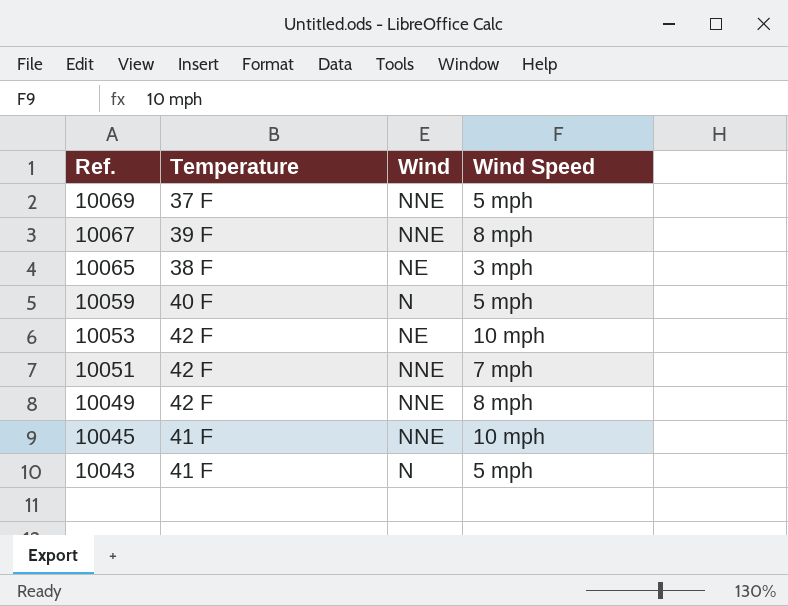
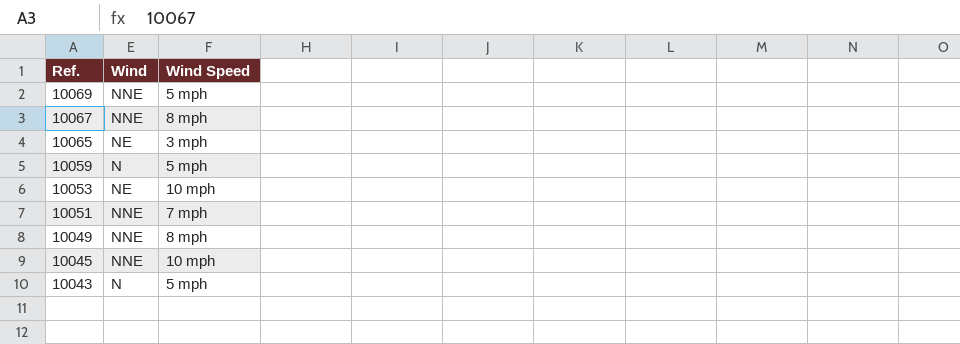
column Temperature | position: 2 -> none

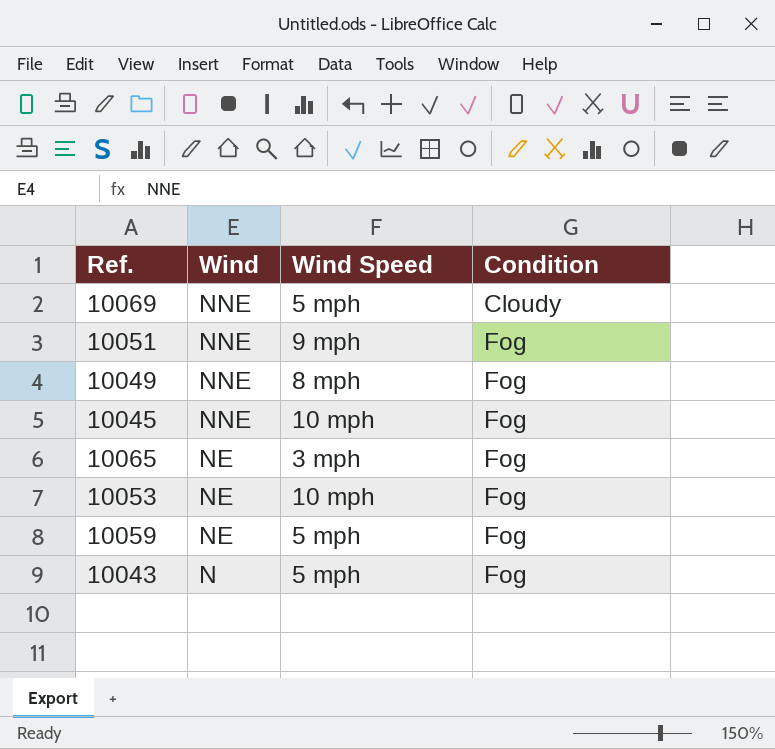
row order: Ref. descending -> Wind descending
column Condition | position: none -> 4
row 10067: NNE | 8 mph -> none
10051 | Wind Speed: 7 mph -> 9 mph
10059 | Wind: N -> NE

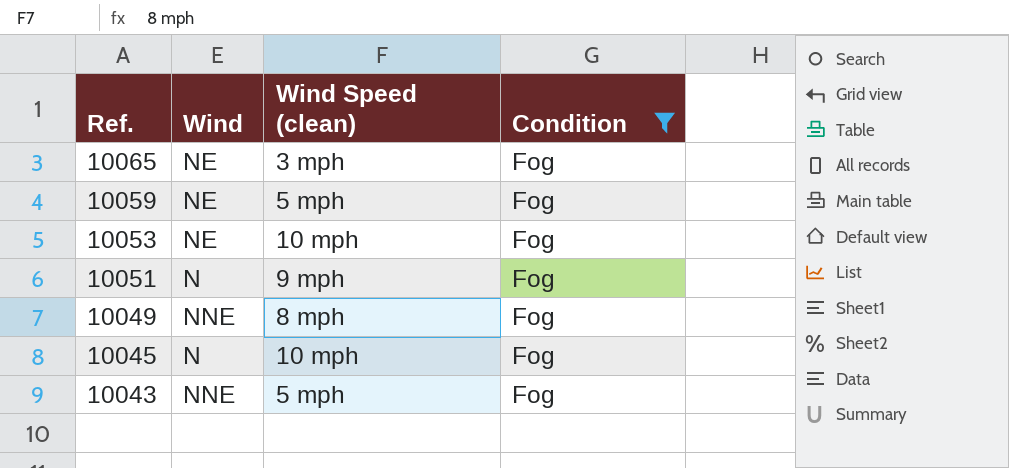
filter: none -> Condition = Fog
row order: Wind descending -> Ref. descending
column name: Wind Speed -> Wind Speed (clean)
10051 | Wind: NNE -> N
10045 | Wind: NNE -> N
10043 | Wind: N -> NNE

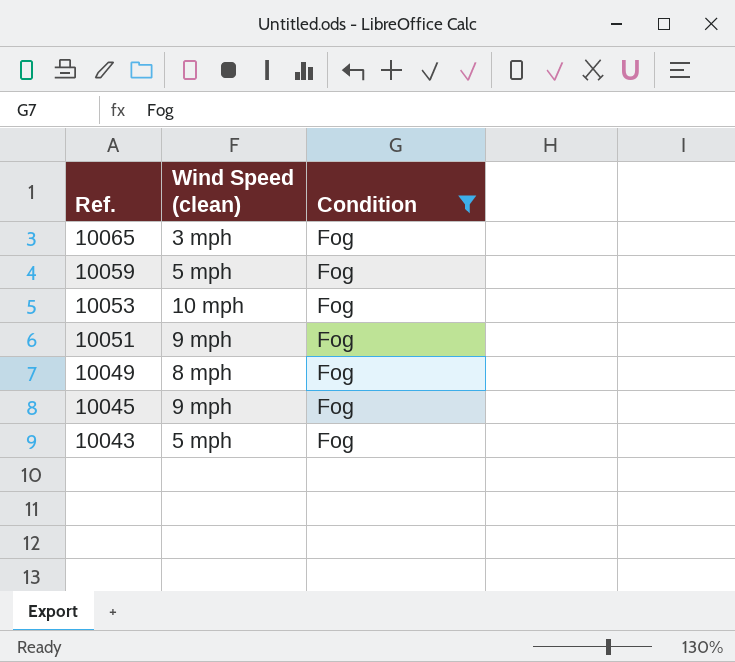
column Wind | position: 2 -> none
10045 | Wind Speed (clean): 10 mph -> 9 mph

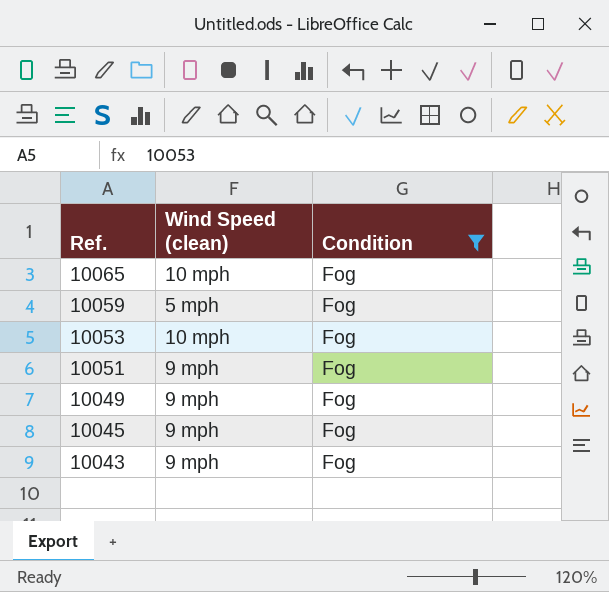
10065 | Wind Speed (clean): 3 mph -> 10 mph
10049 | Wind Speed (clean): 8 mph -> 9 mph
10043 | Wind Speed (clean): 5 mph -> 9 mph

